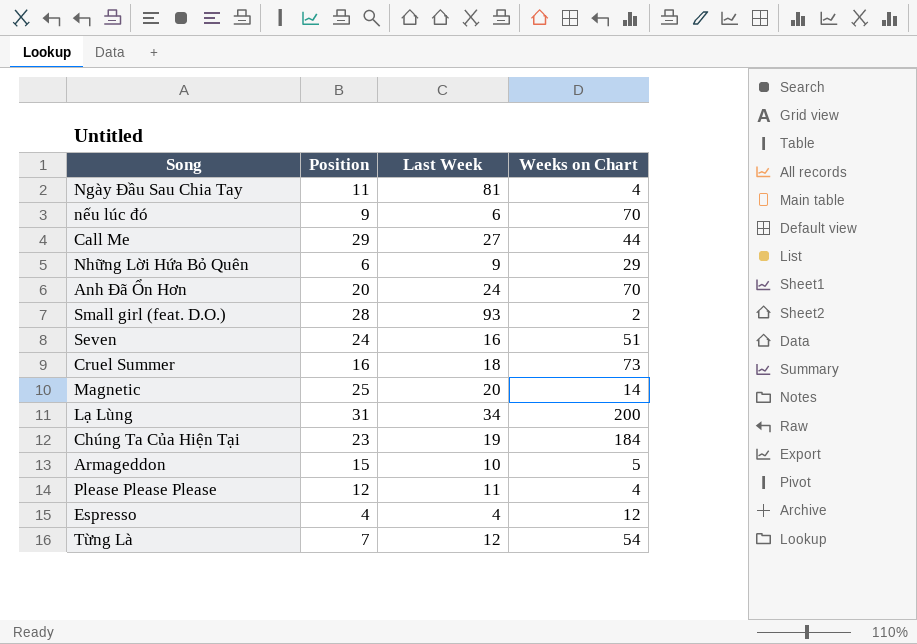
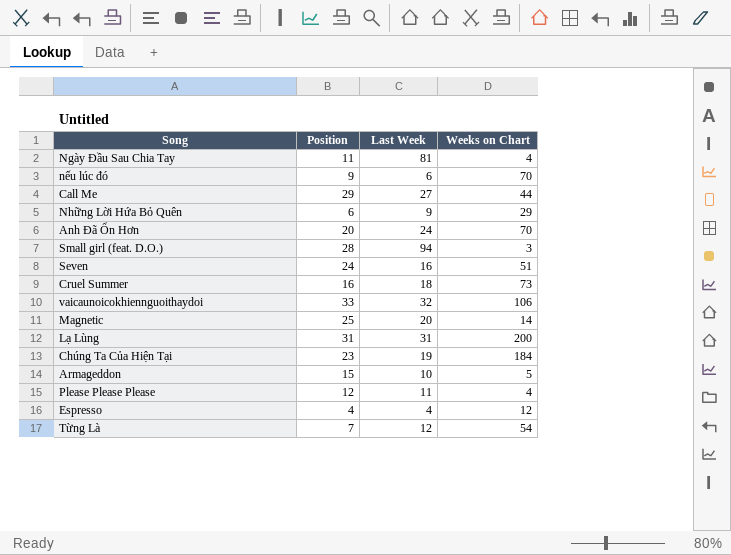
Small girl (feat. D.O.) | Last Week: 93 -> 94
Small girl (feat. D.O.) | Weeks on Chart: 2 -> 3
row vaicaunoicokhiennguoithaydoi: none -> 33 | 32 | 106
Lạ Lùng | Last Week: 34 -> 31

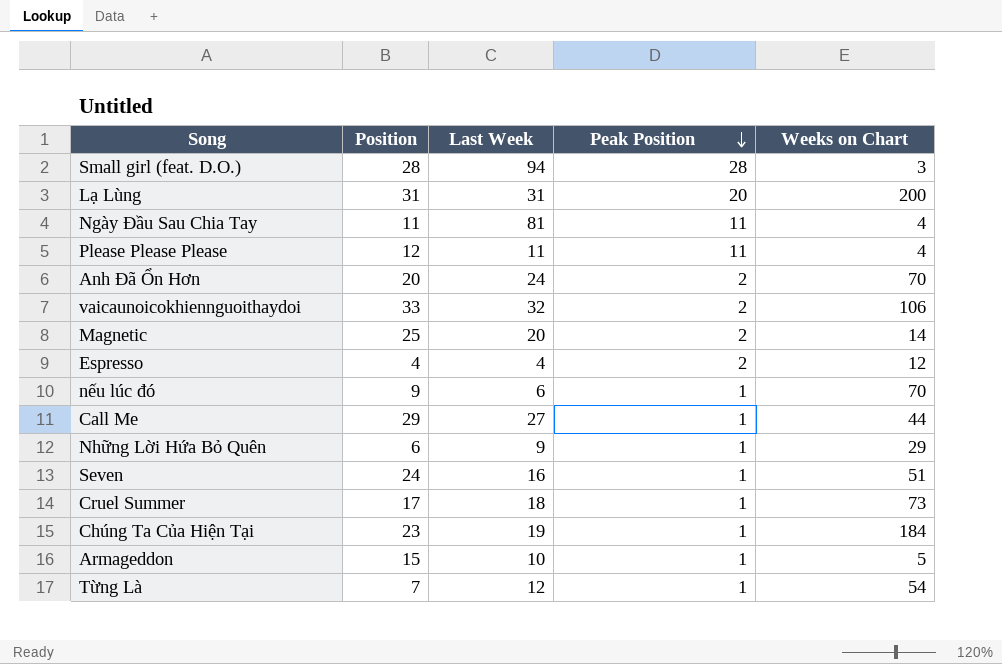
row order: none -> Peak Position descending
column Peak Position | position: none -> 4
Cruel Summer | Position: 16 -> 17

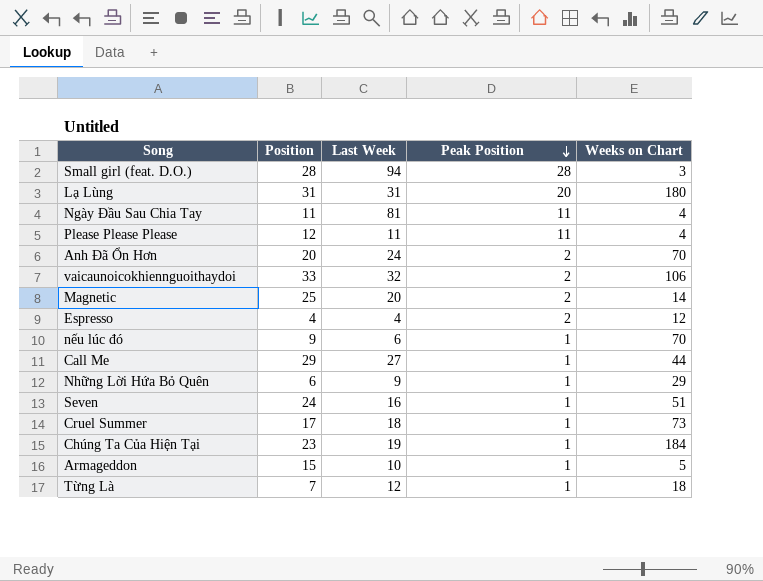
Lạ Lùng | Weeks on Chart: 200 -> 180
Từng Là | Weeks on Chart: 54 -> 18

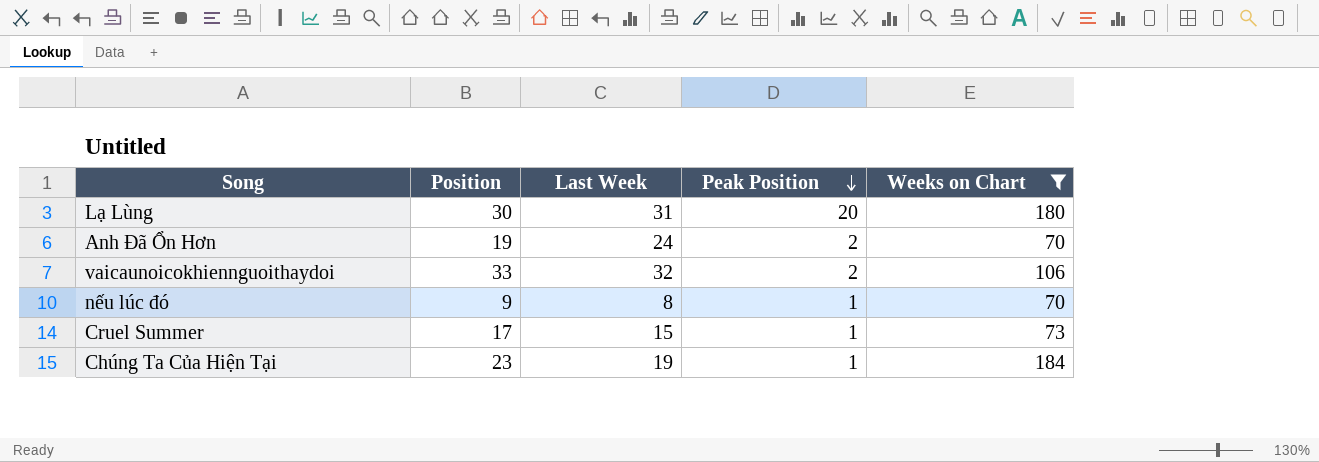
filter: none -> Weeks on Chart >= 70
Lạ Lùng | Position: 31 -> 30
Anh Đã Ổn Hơn | Position: 20 -> 19
nếu lúc đó | Last Week: 6 -> 8
Cruel Summer | Last Week: 18 -> 15

